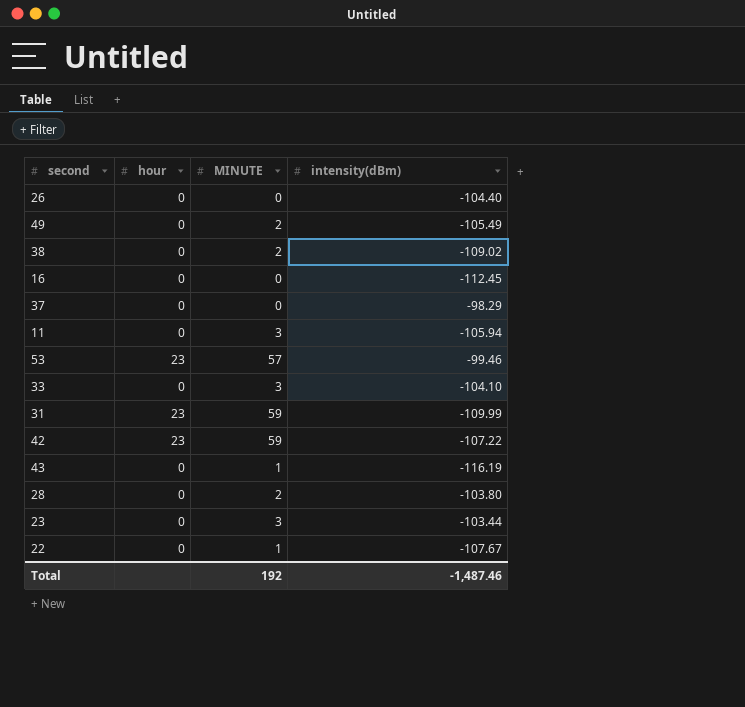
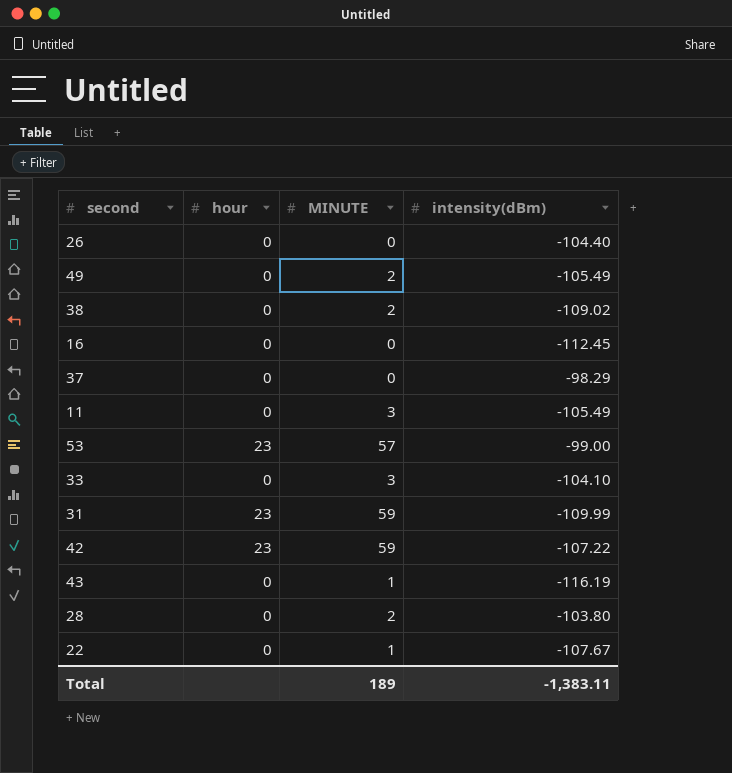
row 23: 0 | 3 | -103.44 -> none
11 | intensity(dBm): -105.94 -> -105.49
53 | intensity(dBm): -99.46 -> -99.00
Total | MINUTE: 192 -> 189
Total | intensity(dBm): -1,487.46 -> -1,383.11

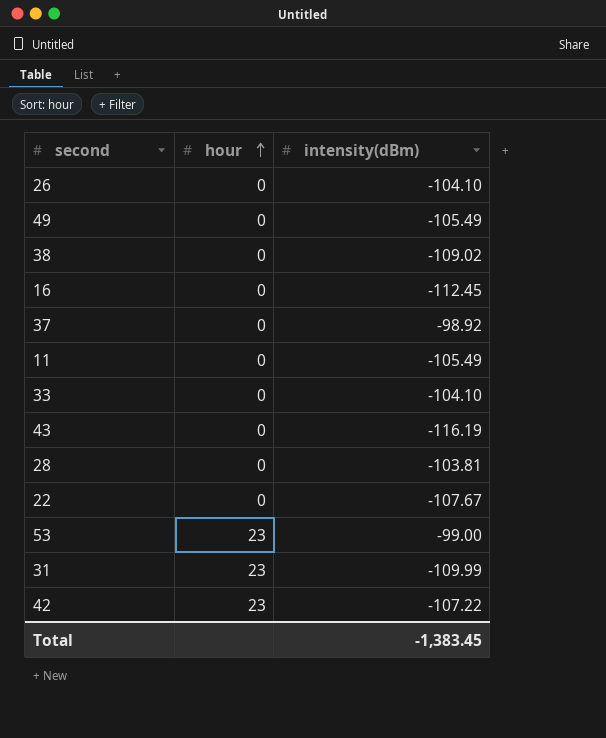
row order: none -> hour ascending
column MINUTE | position: 3 -> none
26 | intensity(dBm): -104.40 -> -104.10
37 | intensity(dBm): -98.29 -> -98.92
28 | intensity(dBm): -103.80 -> -103.81
Total | intensity(dBm): -1,383.11 -> -1,383.45

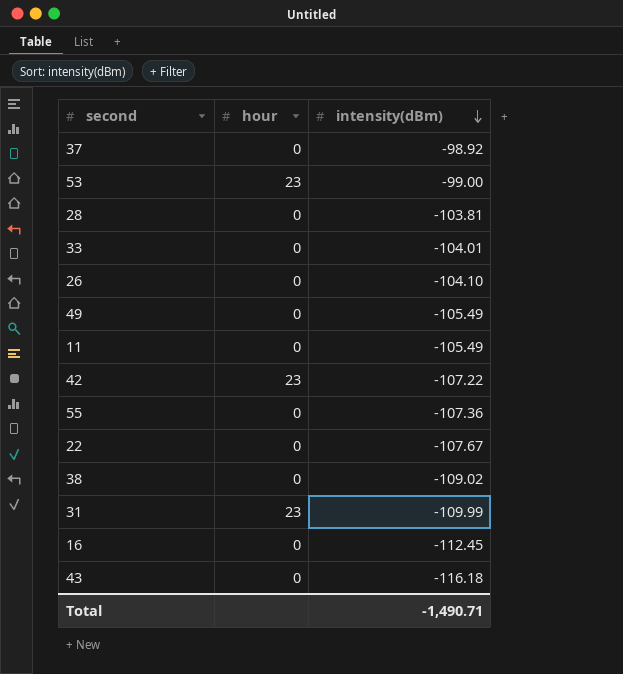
row order: hour ascending -> intensity(dBm) descending
33 | intensity(dBm): -104.10 -> -104.01
row 55: none -> 0 | -107.36
43 | intensity(dBm): -116.19 -> -116.18
Total | intensity(dBm): -1,383.45 -> -1,490.71

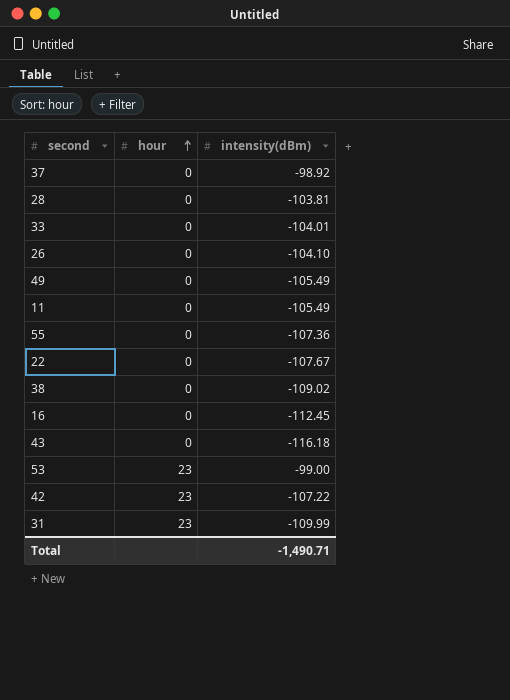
row order: intensity(dBm) descending -> hour ascending

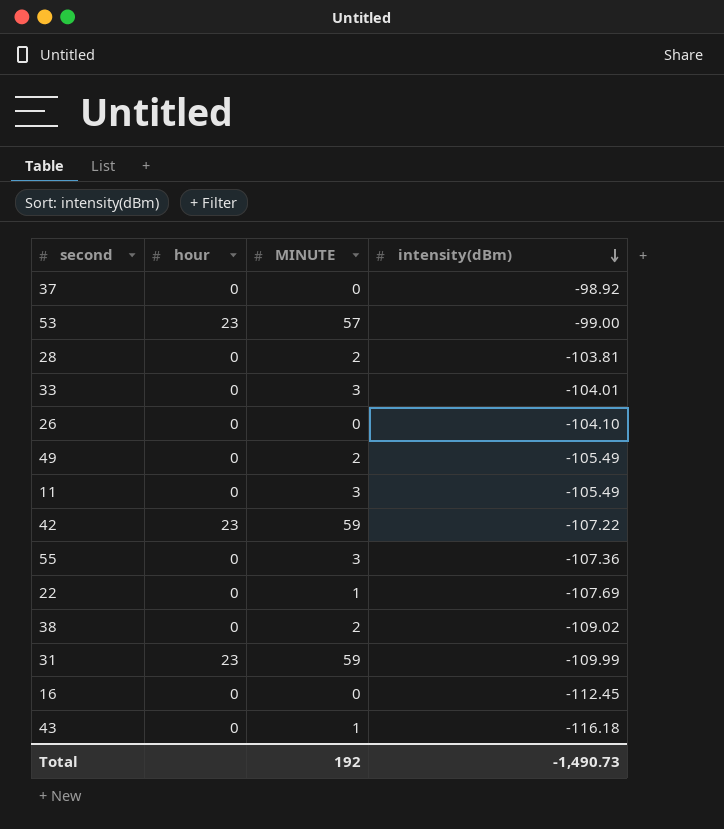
row order: hour ascending -> intensity(dBm) descending
column MINUTE | position: none -> 3
22 | intensity(dBm): -107.67 -> -107.69
Total | intensity(dBm): -1,490.71 -> -1,490.73

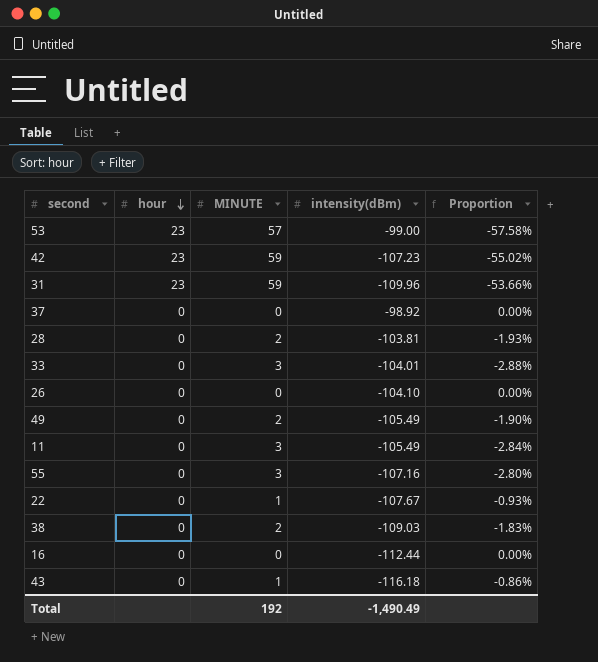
row order: intensity(dBm) descending -> hour descending
column Proportion | formula: none -> [MINUTE] / [intensity(dBm)]
42 | intensity(dBm): -107.22 -> -107.23
31 | intensity(dBm): -109.99 -> -109.96
55 | intensity(dBm): -107.36 -> -107.16
22 | intensity(dBm): -107.69 -> -107.67
38 | intensity(dBm): -109.02 -> -109.03
16 | intensity(dBm): -112.45 -> -112.44
Total | intensity(dBm): -1,490.73 -> -1,490.49

